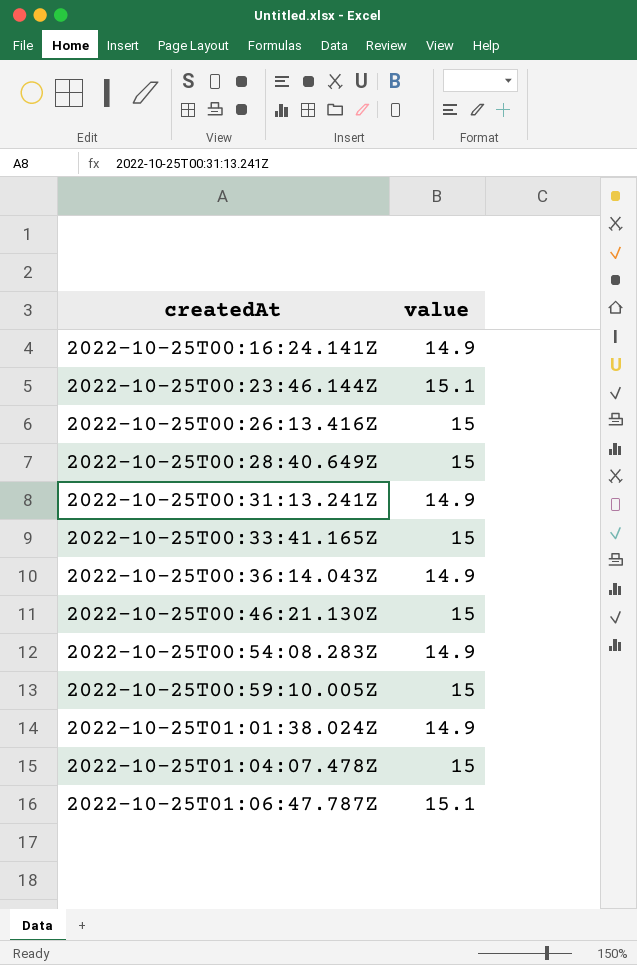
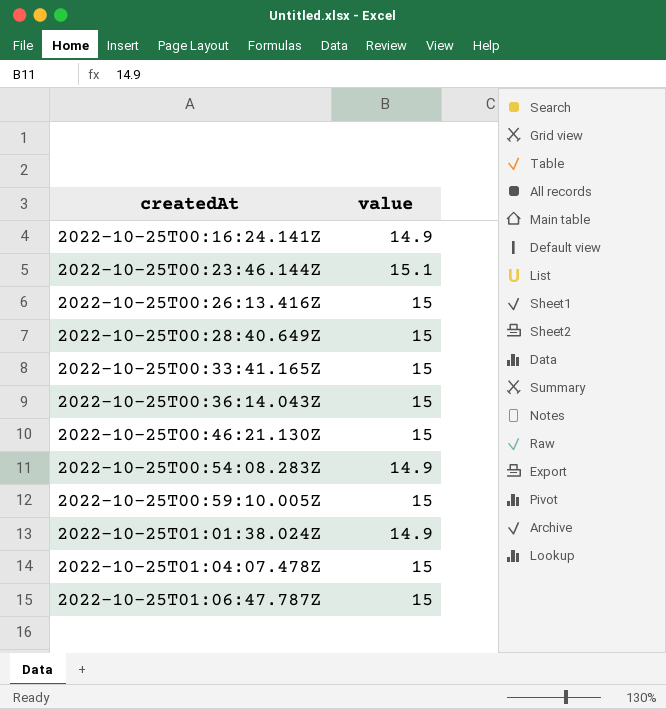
row 2022-10-25T00:31:13.241Z: 14.9 -> none
2022-10-25T00:36:14.043Z | value: 14.9 -> 15
2022-10-25T01:06:47.787Z | value: 15.1 -> 15

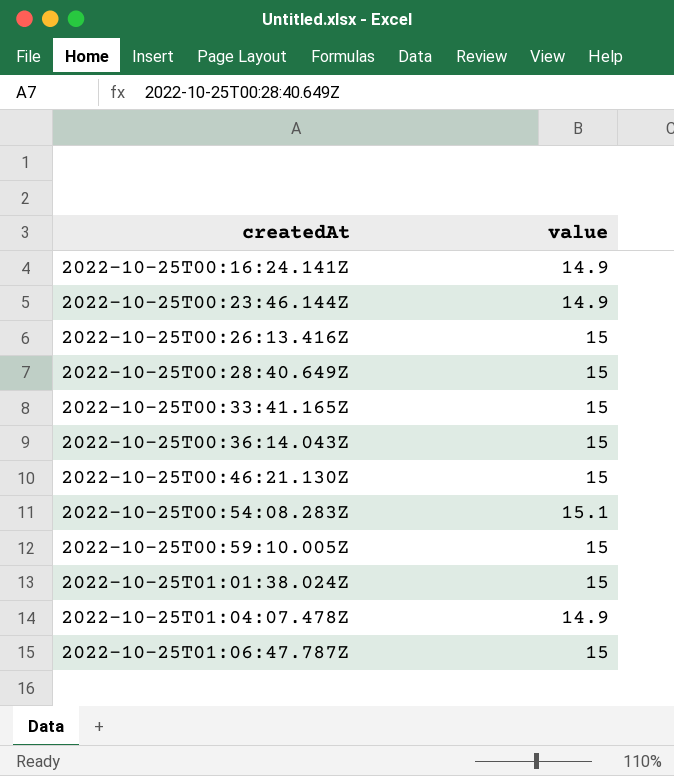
2022-10-25T00:23:46.144Z | value: 15.1 -> 14.9
2022-10-25T00:54:08.283Z | value: 14.9 -> 15.1
2022-10-25T01:01:38.024Z | value: 14.9 -> 15
2022-10-25T01:04:07.478Z | value: 15 -> 14.9

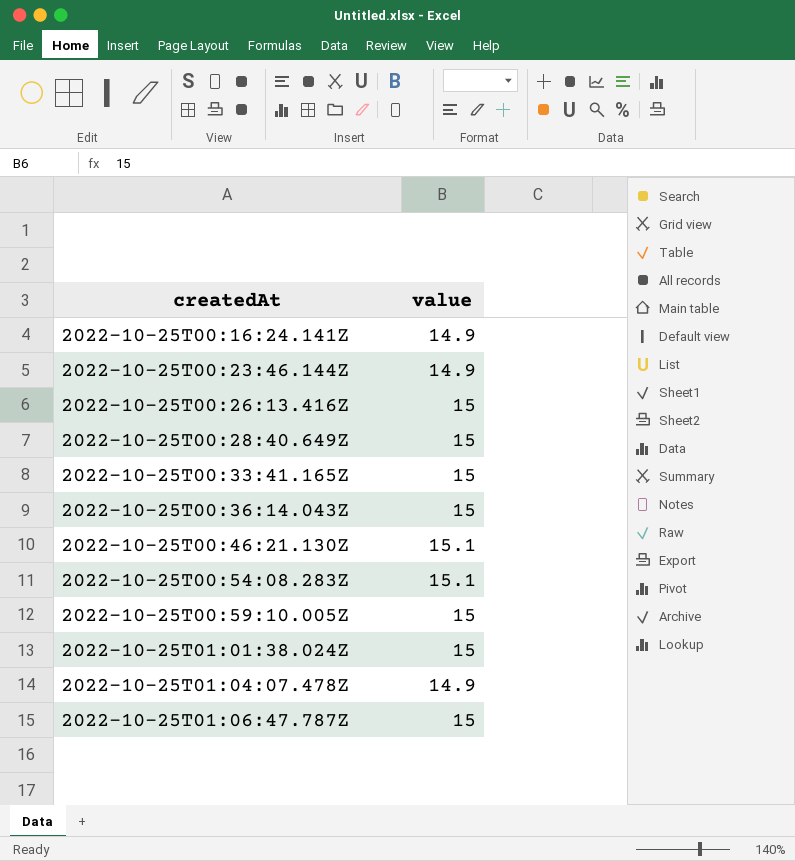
2022-10-25T00:46:21.130Z | value: 15 -> 15.1

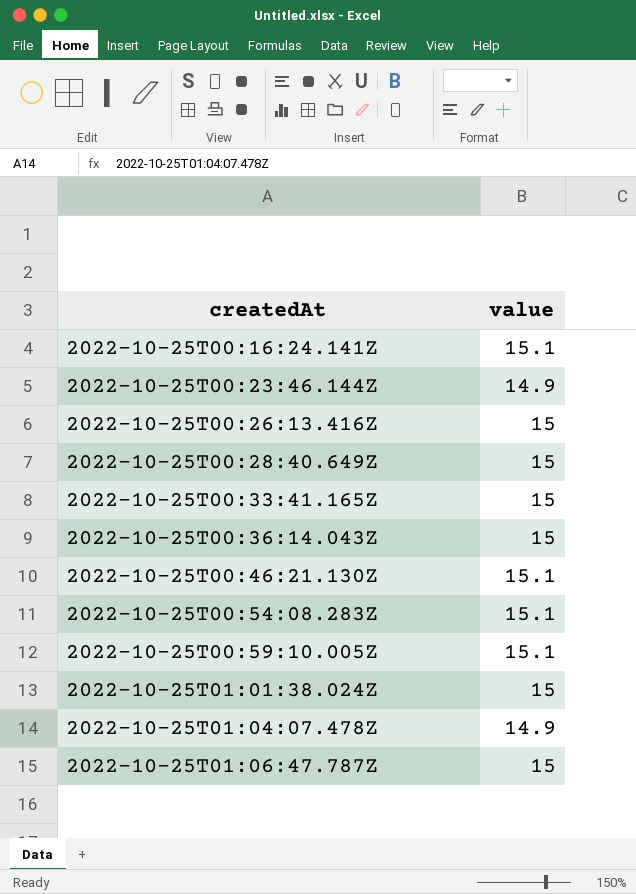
2022-10-25T00:16:24.141Z | value: 14.9 -> 15.1
2022-10-25T00:59:10.005Z | value: 15 -> 15.1

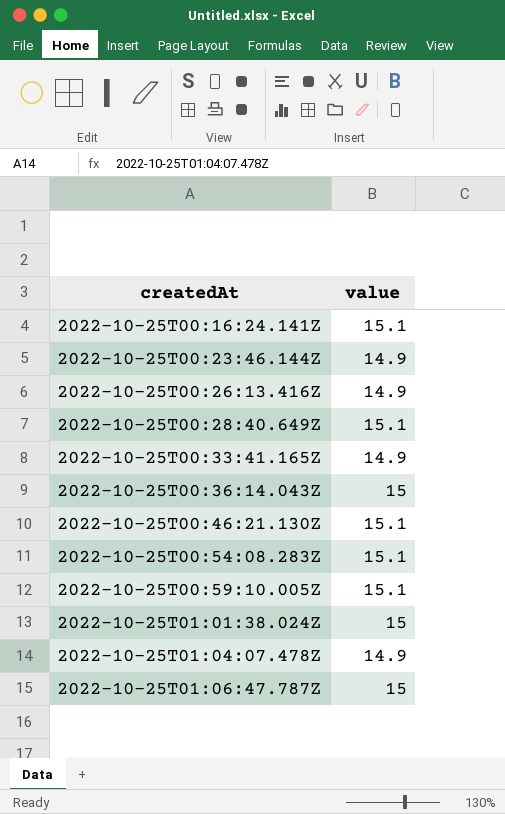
2022-10-25T00:26:13.416Z | value: 15 -> 14.9
2022-10-25T00:28:40.649Z | value: 15 -> 15.1
2022-10-25T00:33:41.165Z | value: 15 -> 14.9

